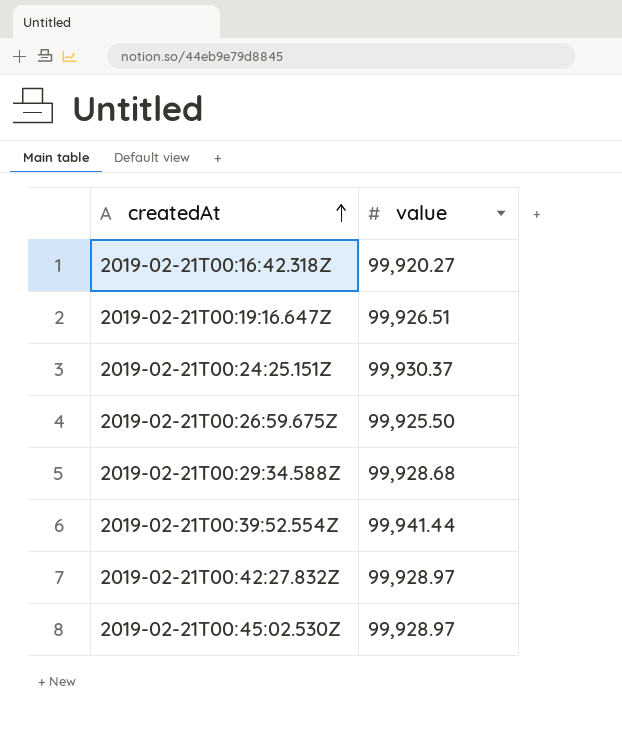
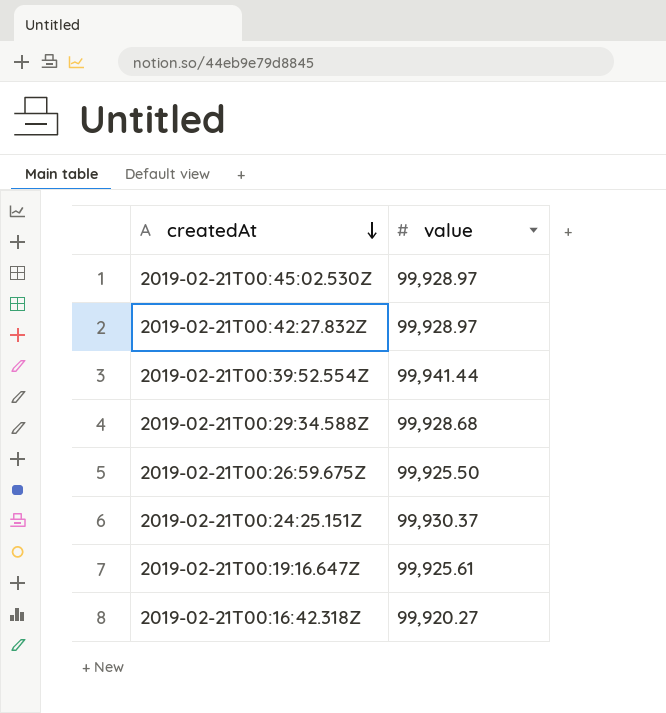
row order: createdAt ascending -> createdAt descending
2019-02-21T00:19:16.647Z | value: 99,926.51 -> 99,925.61

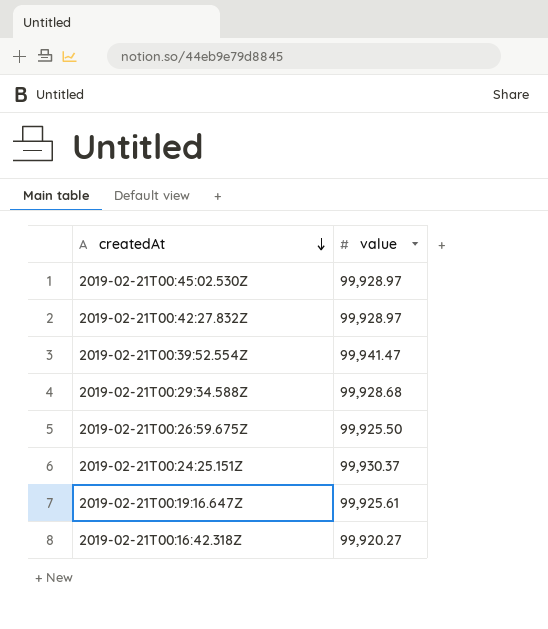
2019-02-21T00:39:52.554Z | value: 99,941.44 -> 99,941.47

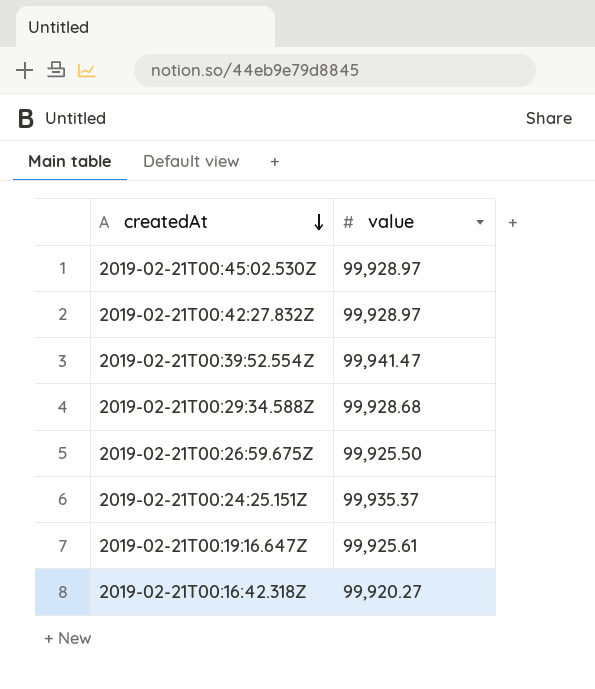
2019-02-21T00:24:25.151Z | value: 99,930.37 -> 99,935.37

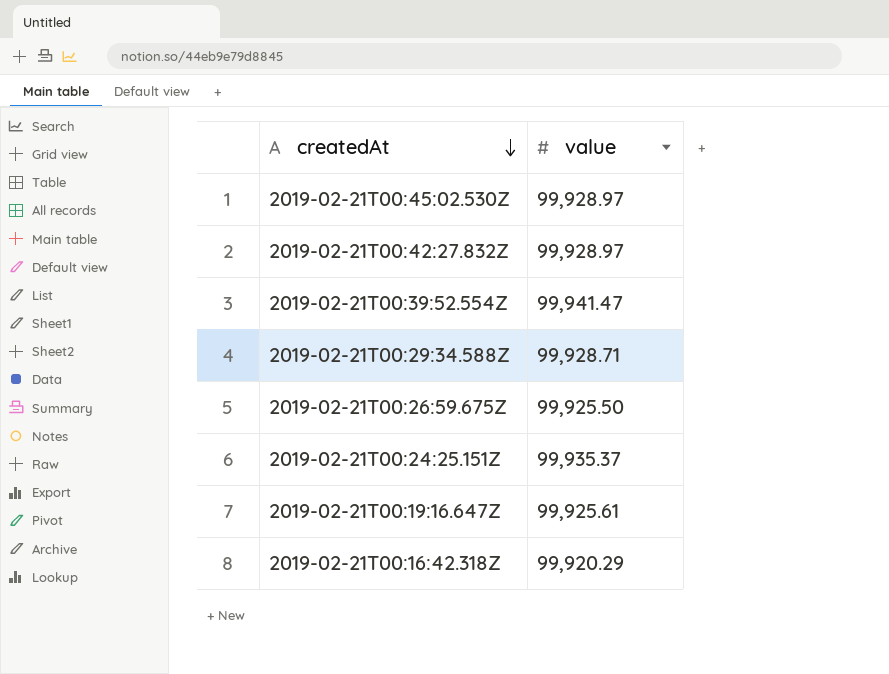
2019-02-21T00:29:34.588Z | value: 99,928.68 -> 99,928.71
2019-02-21T00:16:42.318Z | value: 99,920.27 -> 99,920.29

